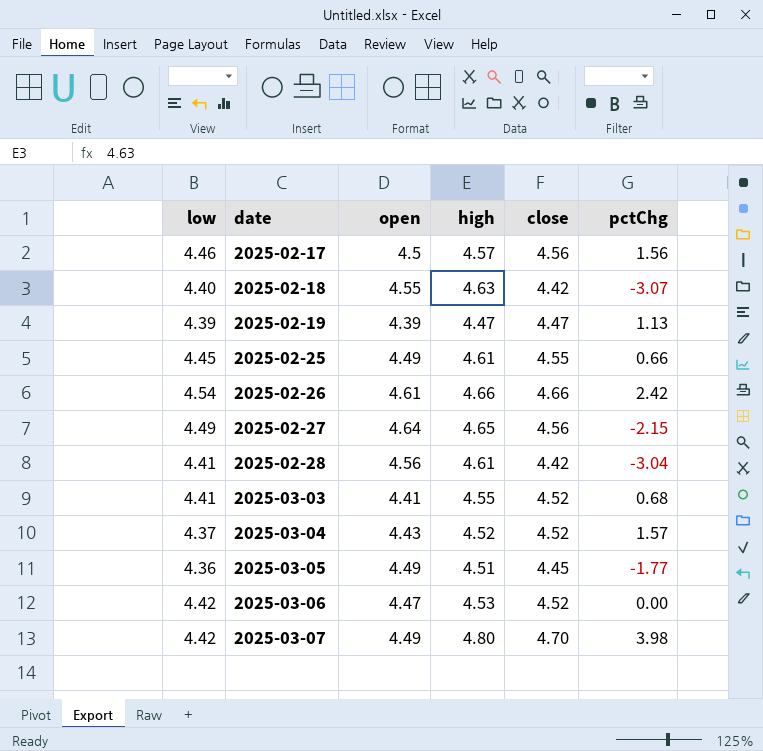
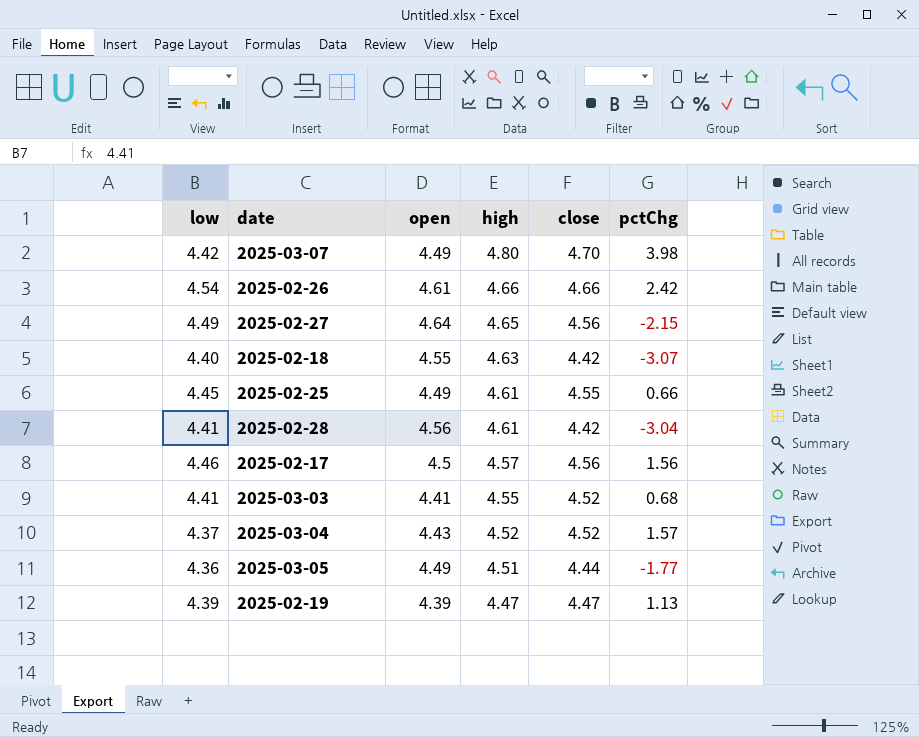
row order: date ascending -> high descending
row 2025-03-06: 4.42 | 4.47 | 4.53 | 4.52 | 0.00 -> none
2025-03-05 | close: 4.45 -> 4.44

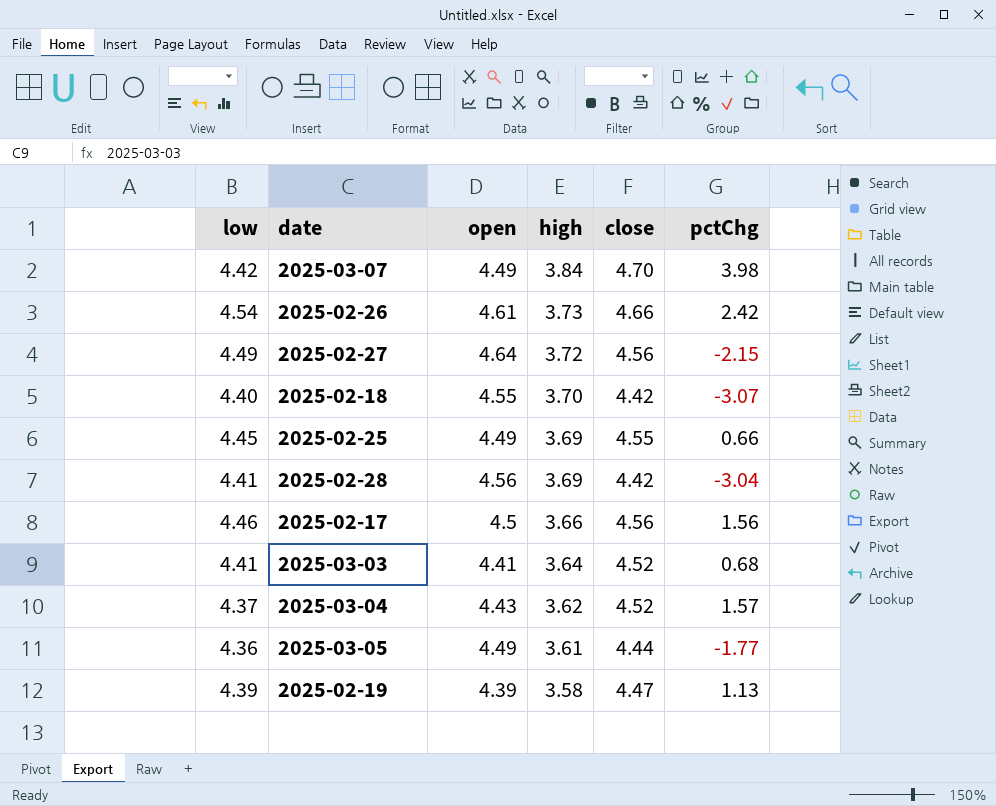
2025-03-07 | high: 4.80 -> 3.84
2025-02-26 | high: 4.66 -> 3.73
2025-02-27 | high: 4.65 -> 3.72
2025-02-18 | high: 4.63 -> 3.70
2025-02-25 | high: 4.61 -> 3.69
2025-02-28 | high: 4.61 -> 3.69
2025-02-17 | high: 4.57 -> 3.66
2025-03-03 | high: 4.55 -> 3.64
2025-03-04 | high: 4.52 -> 3.62
2025-03-05 | high: 4.51 -> 3.61
2025-02-19 | high: 4.47 -> 3.58

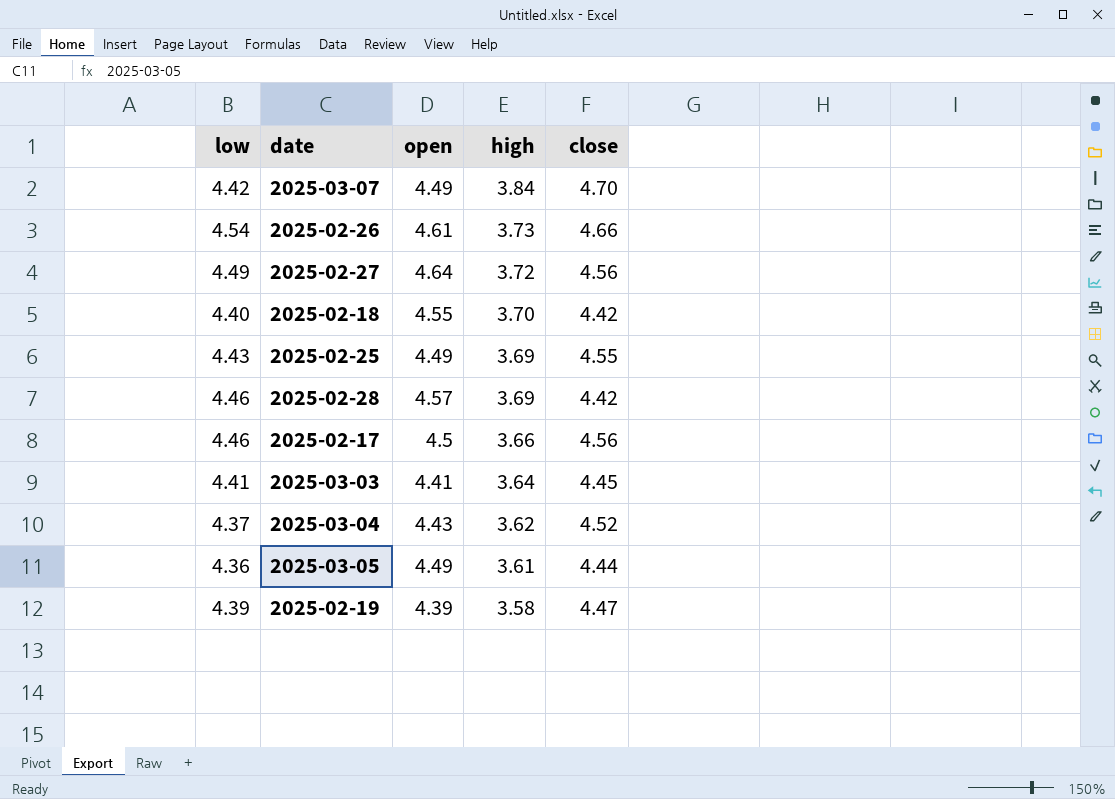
column pctChg | position: 6 -> none
2025-02-25 | low: 4.45 -> 4.43
2025-02-28 | low: 4.41 -> 4.46
2025-02-28 | open: 4.56 -> 4.57
2025-03-03 | close: 4.52 -> 4.45

